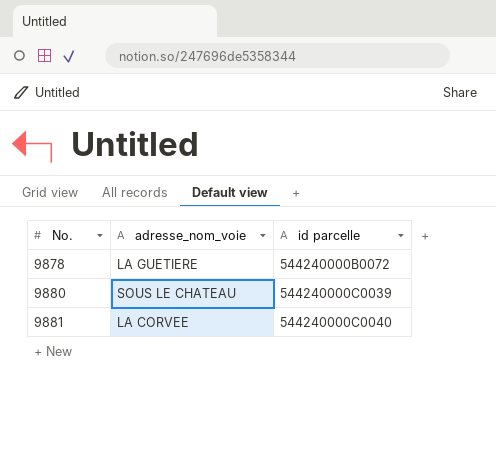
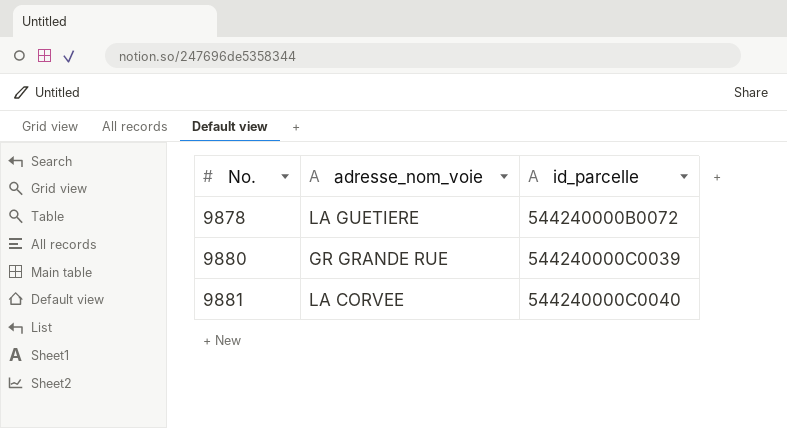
column name: id parcelle -> id_parcelle
9880 | adresse_nom_voie: SOUS LE CHATEAU -> GR GRANDE RUE

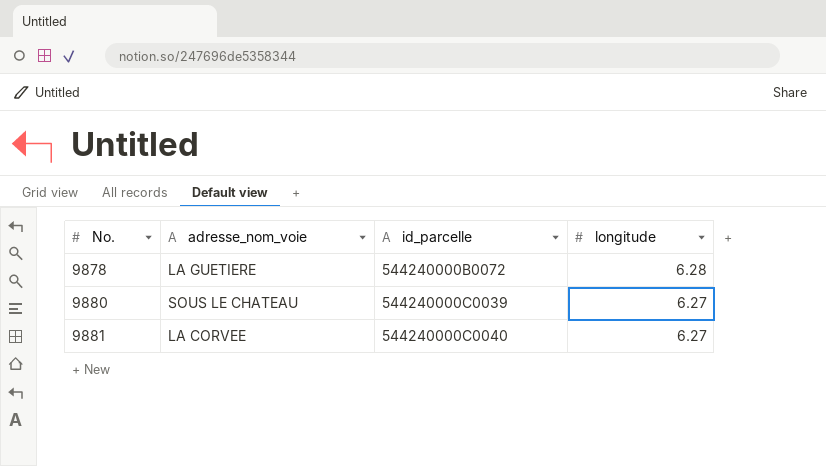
column longitude | position: none -> 4
9880 | adresse_nom_voie: GR GRANDE RUE -> SOUS LE CHATEAU

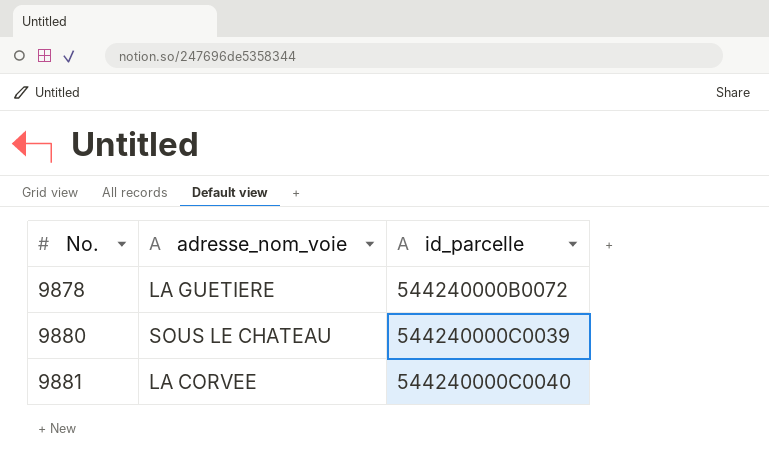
column longitude | position: 4 -> none

